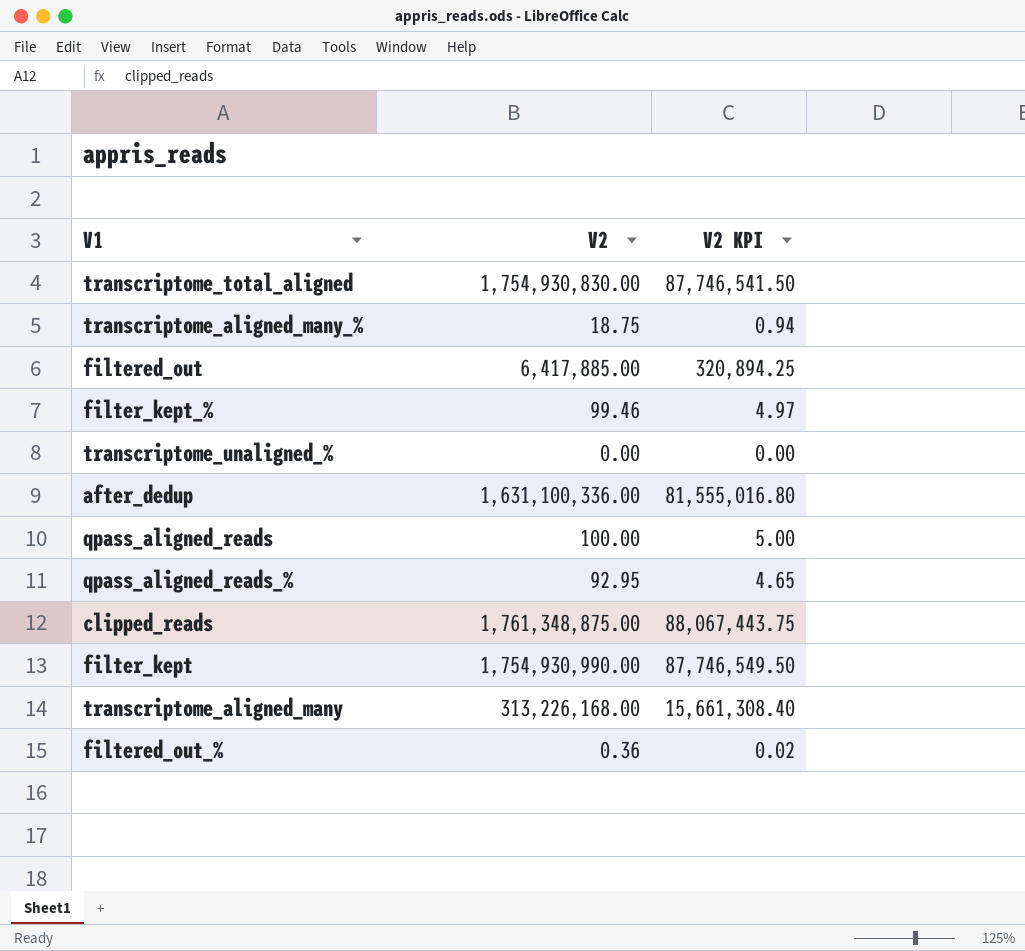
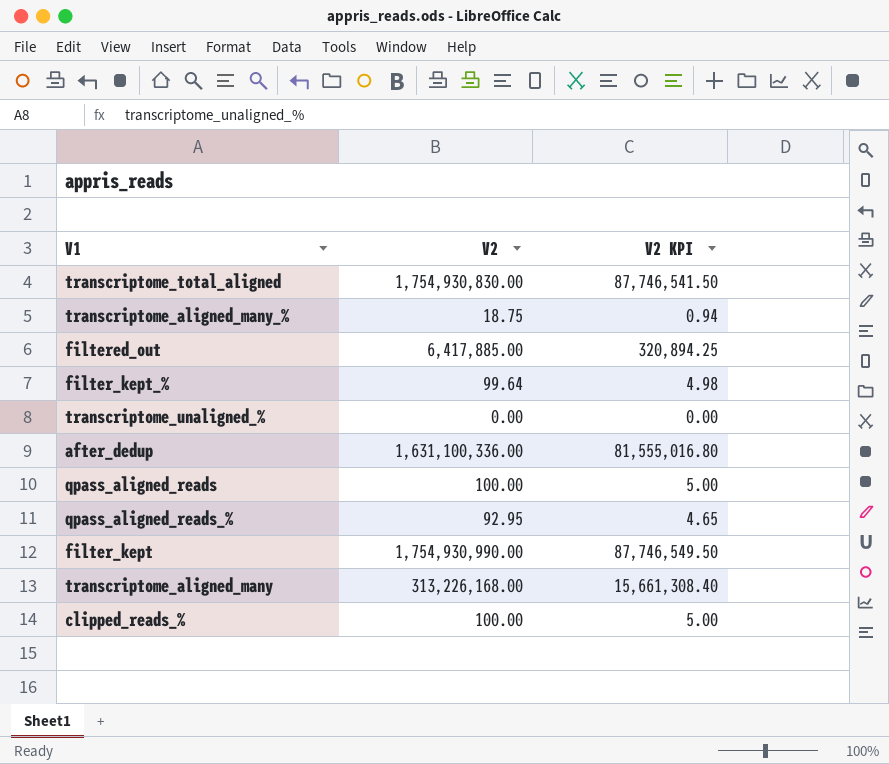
row clipped_reads: 1,761,348,875.00 | 88,067,443.75 -> none
row filtered_out_%: 0.36 | 0.02 -> none
filter_kept_% | V2: 99.46 -> 99.64
filter_kept_% | V2 KPI: 4.97 -> 4.98
row clipped_reads_%: none -> 100.00 | 5.00

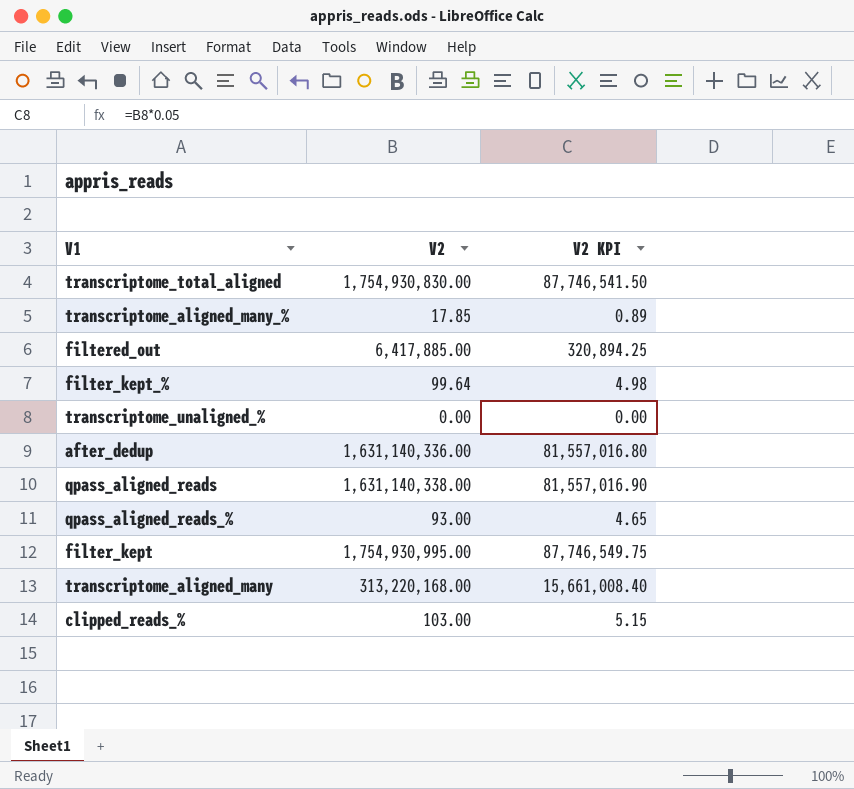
transcriptome_aligned_many_% | V2: 18.75 -> 17.85
transcriptome_aligned_many_% | V2 KPI: 0.94 -> 0.89
after_dedup | V2: 1,631,100,336.00 -> 1,631,140,336.00
after_dedup | V2 KPI: 81,555,016.80 -> 81,557,016.80
qpass_aligned_reads | V2: 100.00 -> 1,631,140,338.00
qpass_aligned_reads | V2 KPI: 5.00 -> 81,557,016.90
qpass_aligned_reads_% | V2: 92.95 -> 93.00
filter_kept | V2: 1,754,930,990.00 -> 1,754,930,995.00
filter_kept | V2 KPI: 87,746,549.50 -> 87,746,549.75
transcriptome_aligned_many | V2: 313,226,168.00 -> 313,220,168.00
transcriptome_aligned_many | V2 KPI: 15,661,308.40 -> 15,661,008.40
clipped_reads_% | V2: 100.00 -> 103.00
clipped_reads_% | V2 KPI: 5.00 -> 5.15

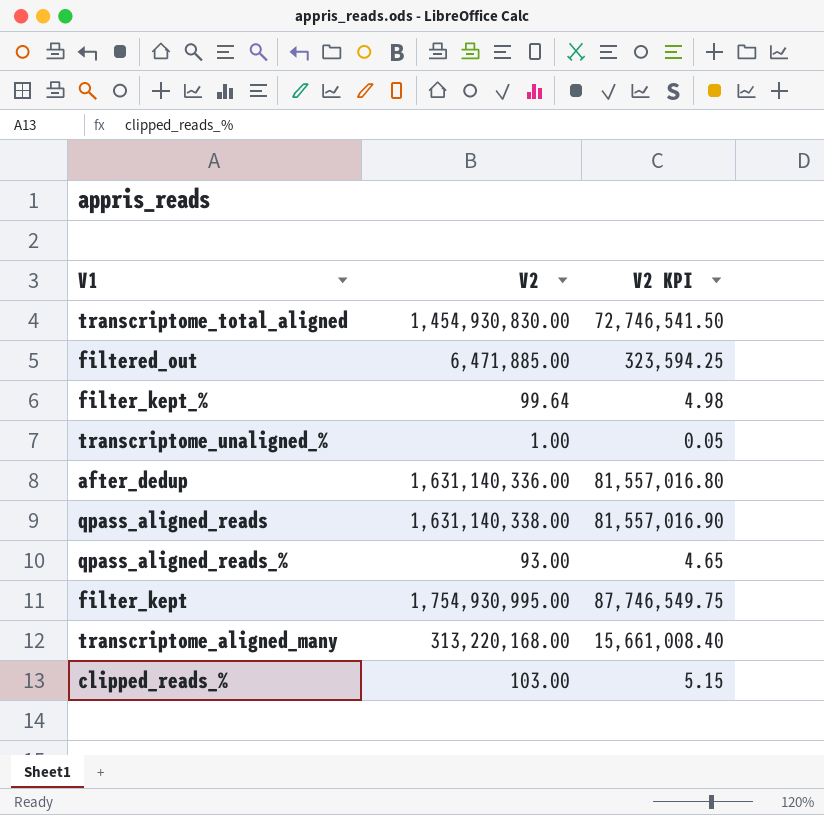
row transcriptome_aligned_many_%: 17.85 | 0.89 -> none
transcriptome_total_aligned | V2: 1,754,930,830.00 -> 1,454,930,830.00
transcriptome_total_aligned | V2 KPI: 87,746,541.50 -> 72,746,541.50
filtered_out | V2: 6,417,885.00 -> 6,471,885.00
filtered_out | V2 KPI: 320,894.25 -> 323,594.25
transcriptome_unaligned_% | V2: 0.00 -> 1.00
transcriptome_unaligned_% | V2 KPI: 0.00 -> 0.05

